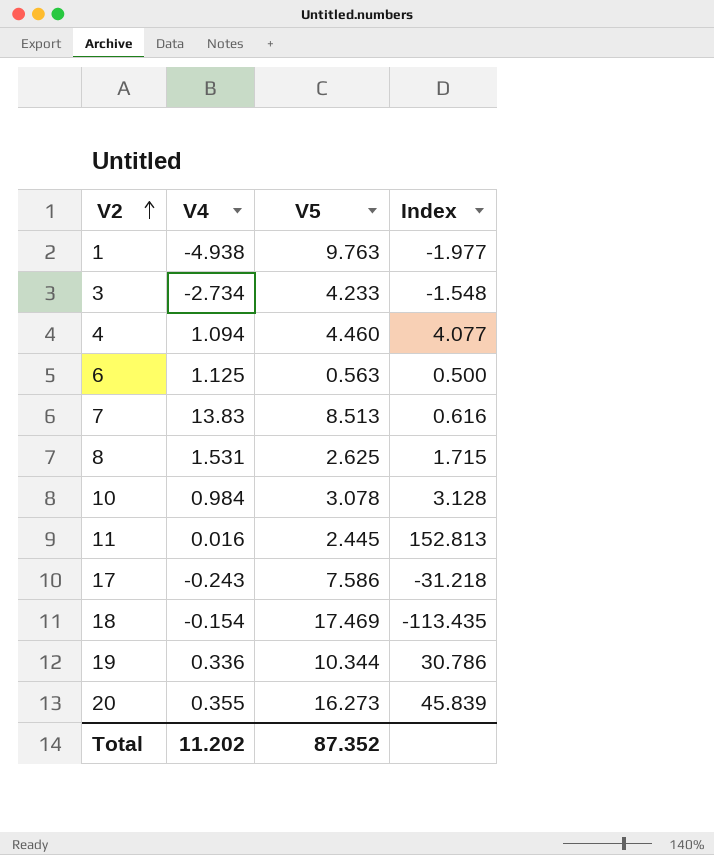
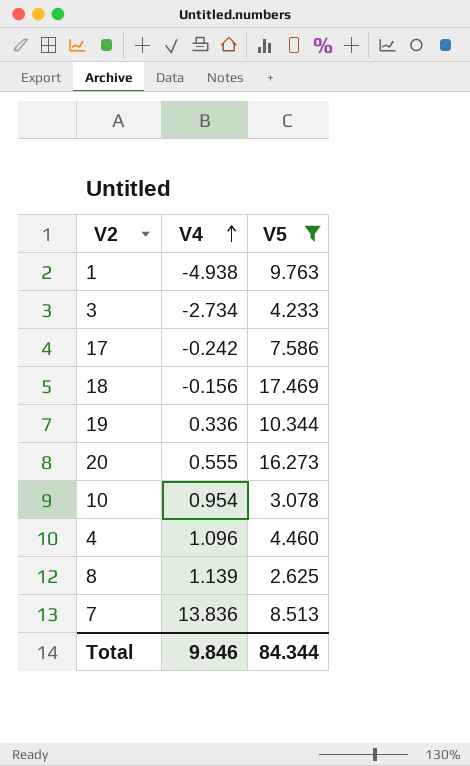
filter: none -> V5 >= 2.625
row order: V2 ascending -> V4 ascending
column Index | formula: [V5] / [V4] -> none
17 | V4: -0.243 -> -0.242
18 | V4: -0.154 -> -0.156
20 | V4: 0.355 -> 0.555
10 | V4: 0.984 -> 0.954
4 | V4: 1.094 -> 1.096
8 | V4: 1.531 -> 1.139
7 | V4: 13.83 -> 13.836
Total | V4: 11.202 -> 9.846
Total | V5: 87.352 -> 84.344

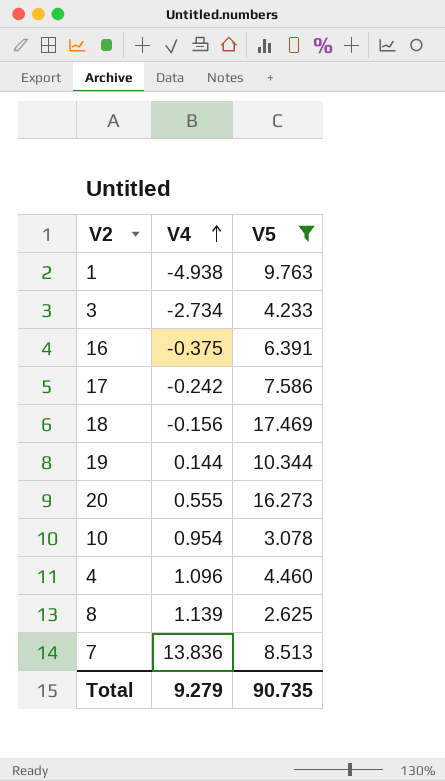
row 16: none -> -0.375 | 6.391
19 | V4: 0.336 -> 0.144
Total | V4: 9.846 -> 9.279
Total | V5: 84.344 -> 90.735

